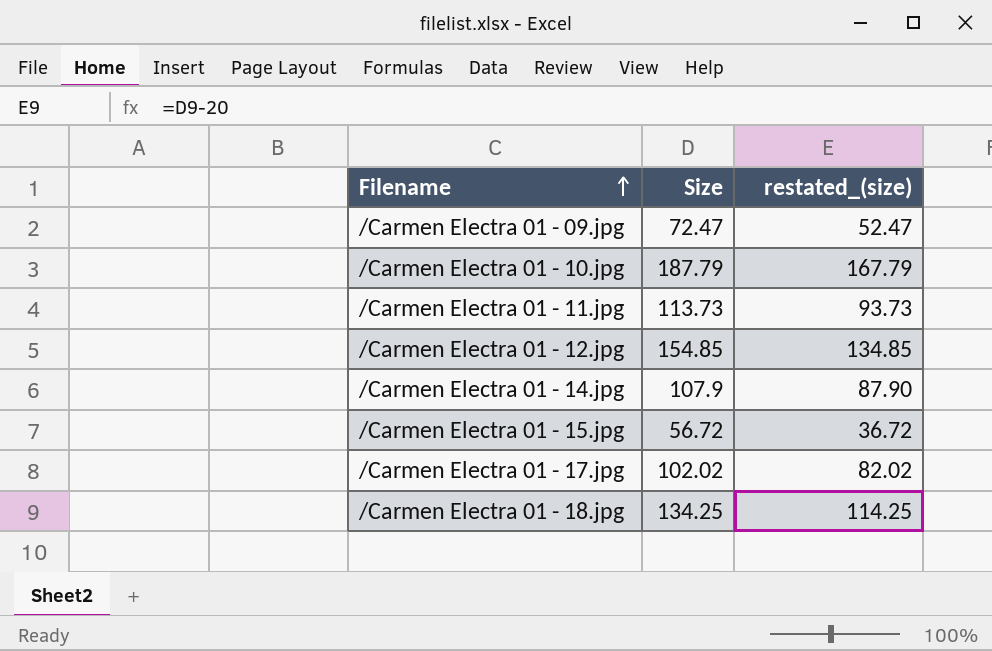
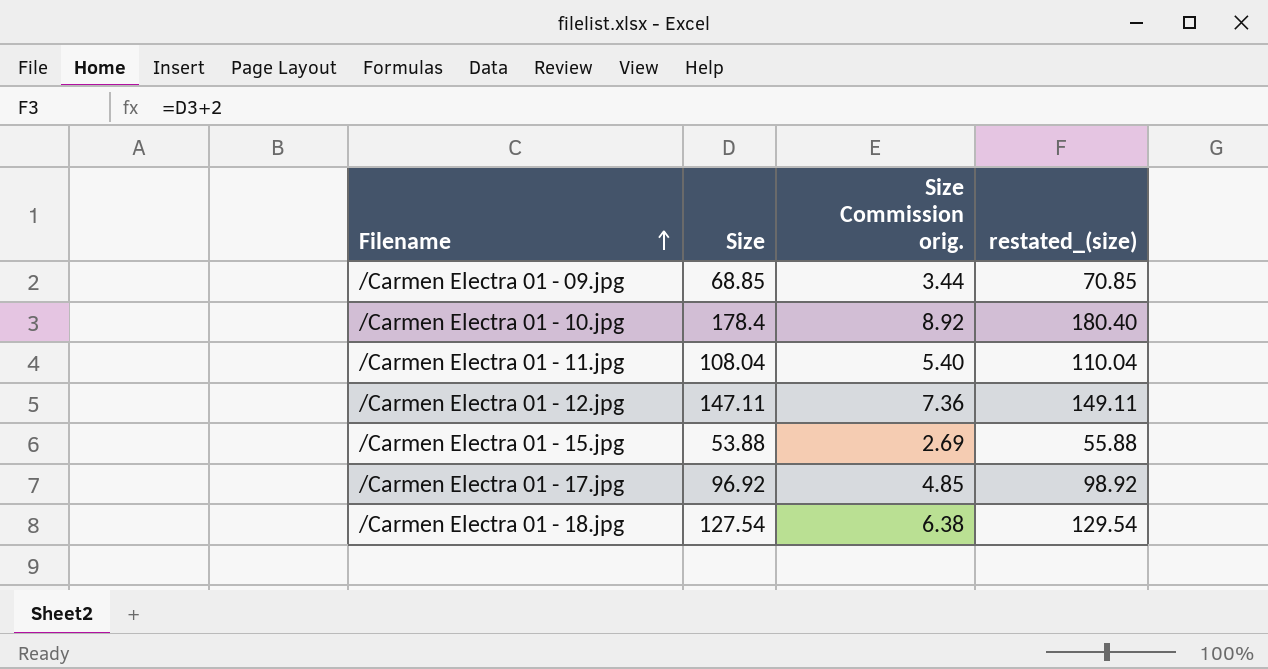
column Size Commission orig. | formula: none -> [Size] * 0.05
column restated_(size) | formula: [Size] - 20 -> [Size] + 2
row /Carmen Electra 01 - 14.jpg: 107.9 | 87.90 -> none
/Carmen Electra 01 - 09.jpg | Size: 72.47 -> 68.85
/Carmen Electra 01 - 10.jpg | Size: 187.79 -> 178.4
/Carmen Electra 01 - 11.jpg | Size: 113.73 -> 108.04
/Carmen Electra 01 - 12.jpg | Size: 154.85 -> 147.11
/Carmen Electra 01 - 15.jpg | Size: 56.72 -> 53.88
/Carmen Electra 01 - 17.jpg | Size: 102.02 -> 96.92
/Carmen Electra 01 - 18.jpg | Size: 134.25 -> 127.54

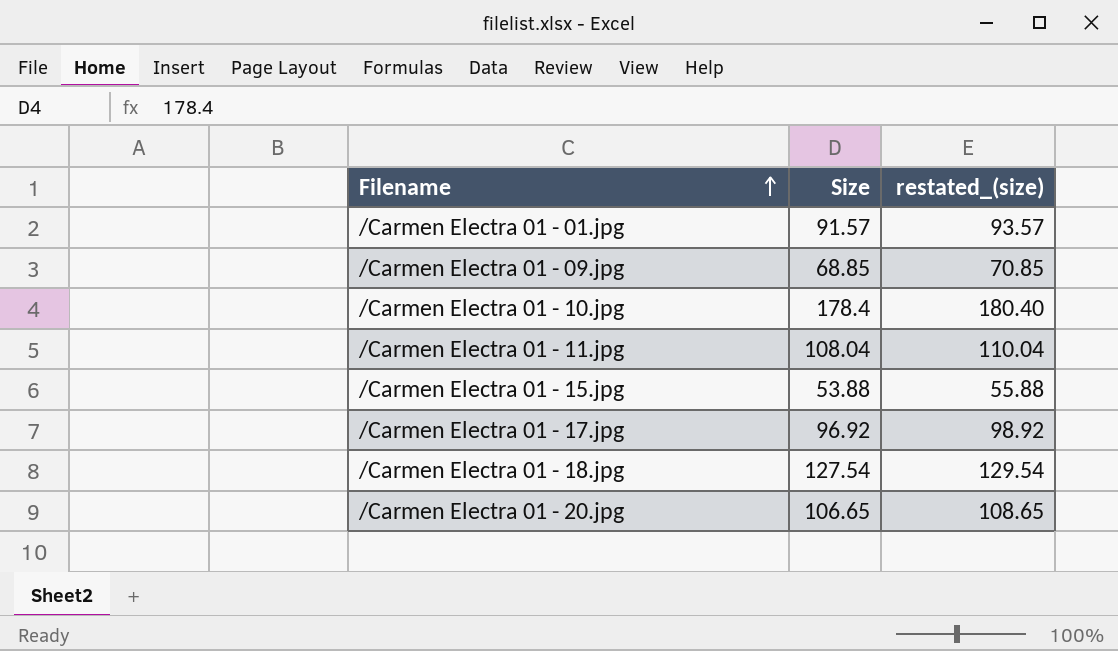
column Size Commission orig. | formula: [Size] * 0.05 -> none
row /Carmen Electra 01 - 12.jpg: 147.11 | 7.36 | 149.11 -> none
row /Carmen Electra 01 - 01.jpg: none -> 91.57 | 93.57
row /Carmen Electra 01 - 20.jpg: none -> 106.65 | 108.65

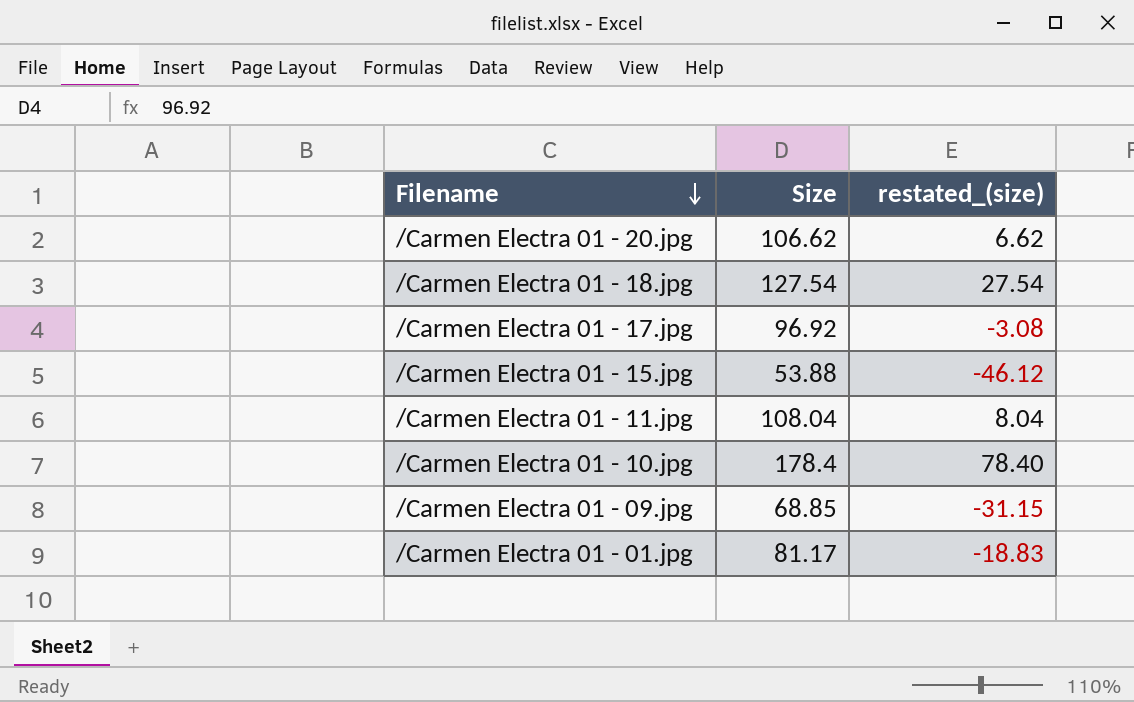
row order: Filename ascending -> Filename descending
column restated_(size) | formula: [Size] + 2 -> [Size] - 100
/Carmen Electra 01 - 20.jpg | Size: 106.65 -> 106.62
/Carmen Electra 01 - 01.jpg | Size: 91.57 -> 81.17

